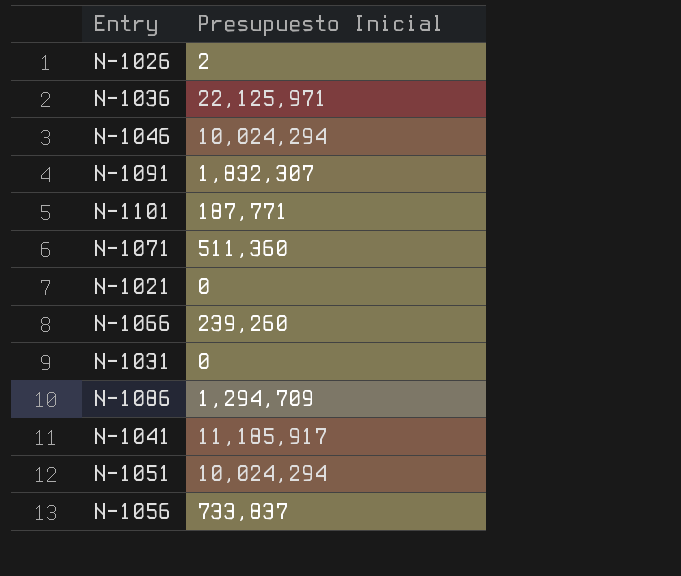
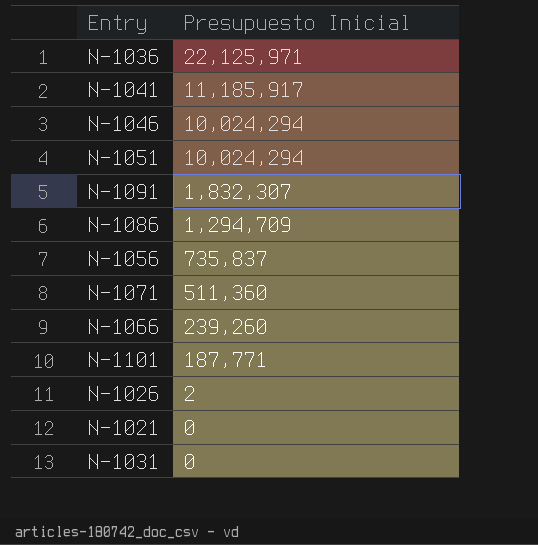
row order: none -> Presupuesto Inicial descending
N-1056 | Presupuesto Inicial: 733,837 -> 735,837

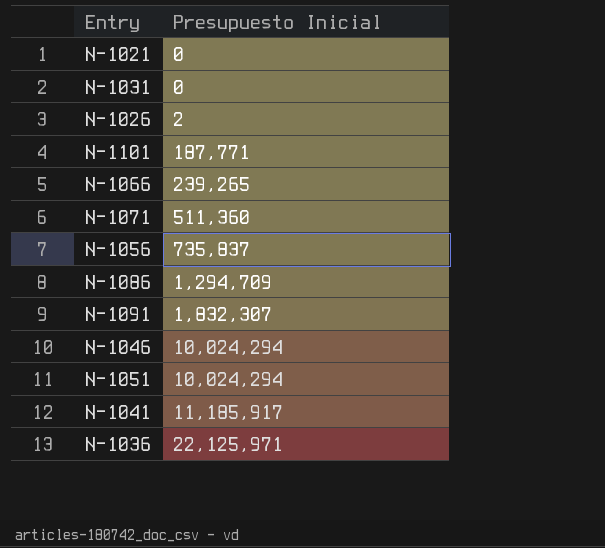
row order: Presupuesto Inicial descending -> Presupuesto Inicial ascending
N-1066 | Presupuesto Inicial: 239,260 -> 239,265

